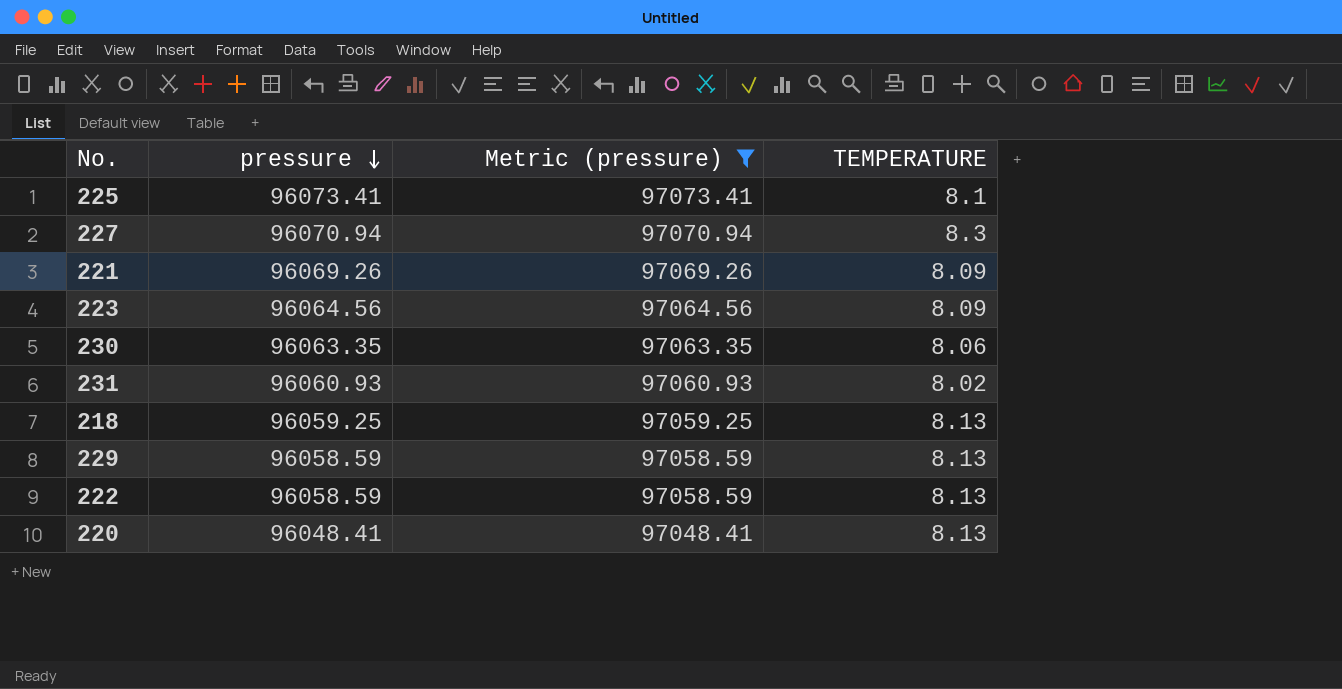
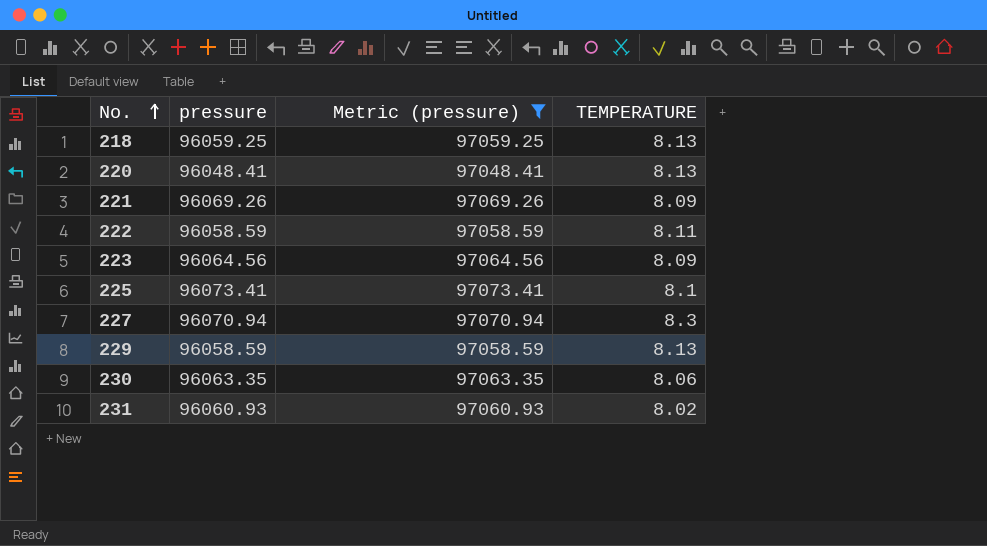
row order: pressure descending -> No. ascending
222 | TEMPERATURE: 8.13 -> 8.11

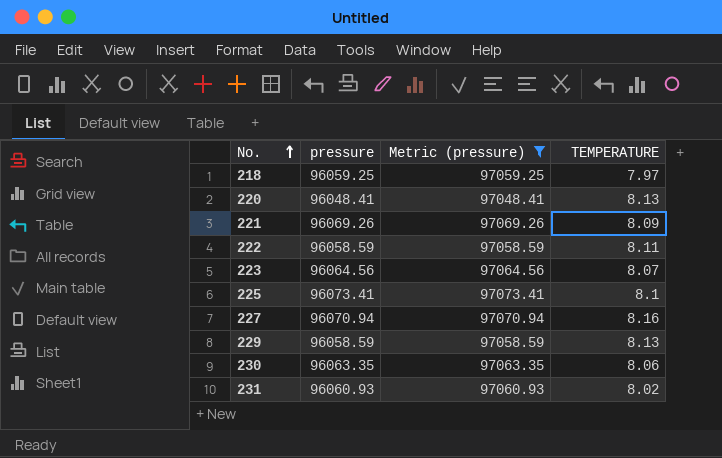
218 | TEMPERATURE: 8.13 -> 7.97
223 | TEMPERATURE: 8.09 -> 8.07
227 | TEMPERATURE: 8.3 -> 8.16

